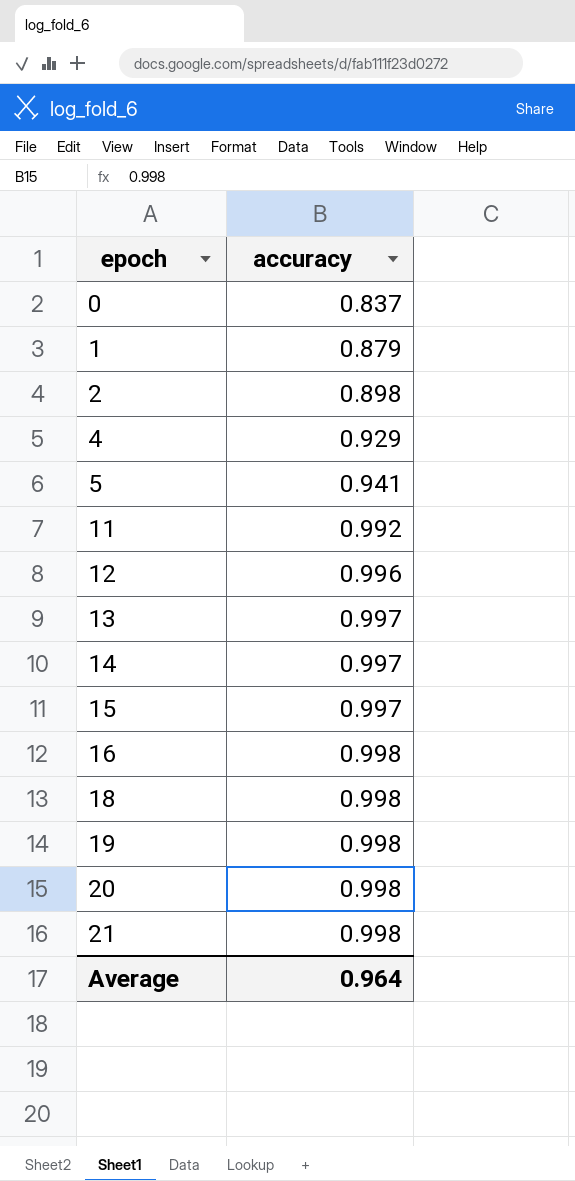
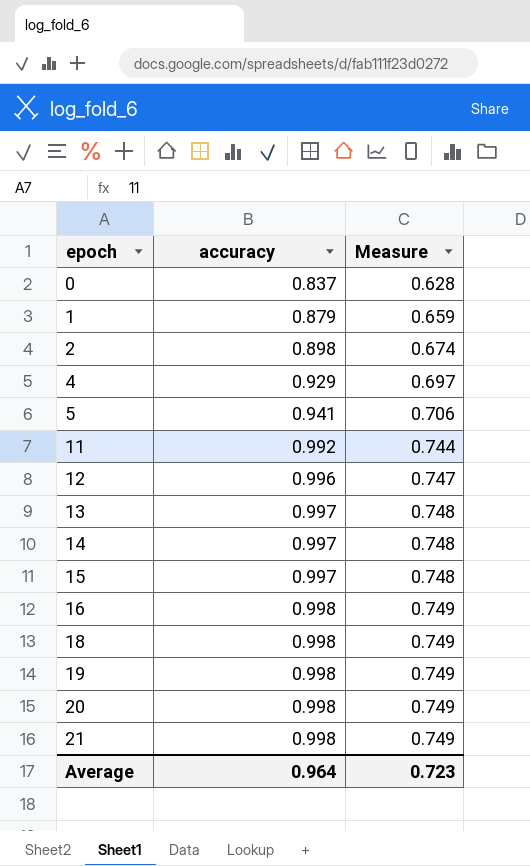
column Measure | formula: none -> [accuracy] * 0.75

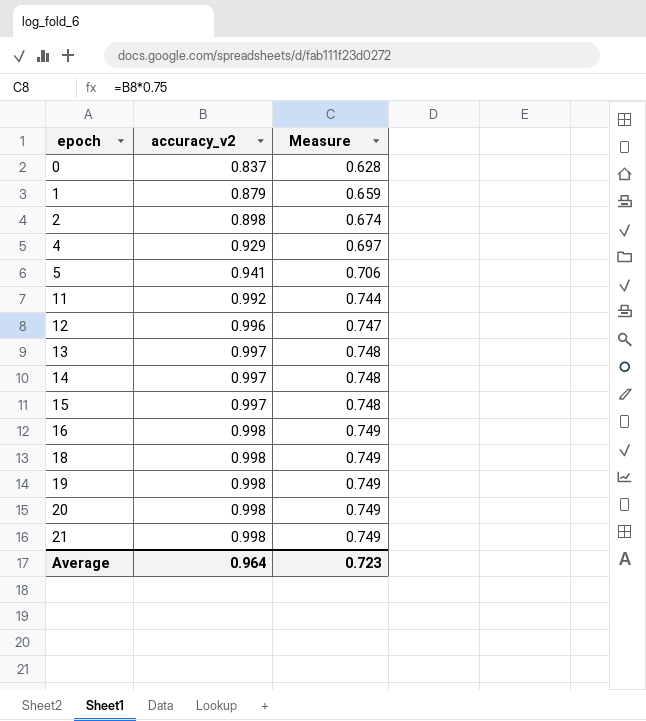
column name: accuracy -> accuracy_v2

